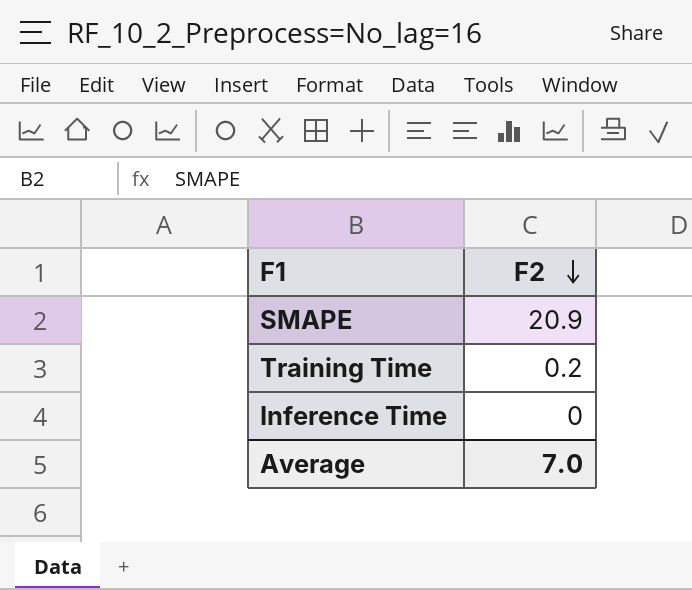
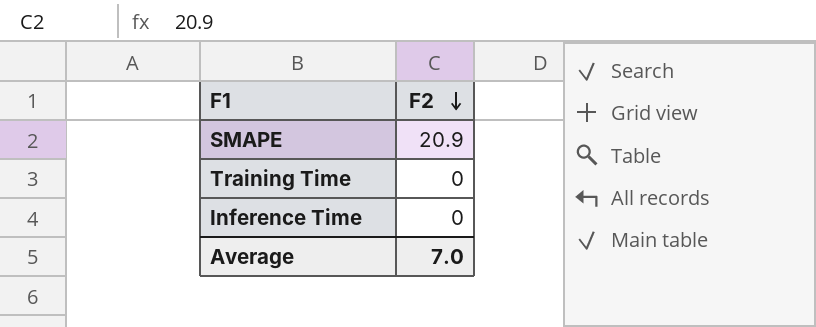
Training Time | F2: 0.2 -> 0

